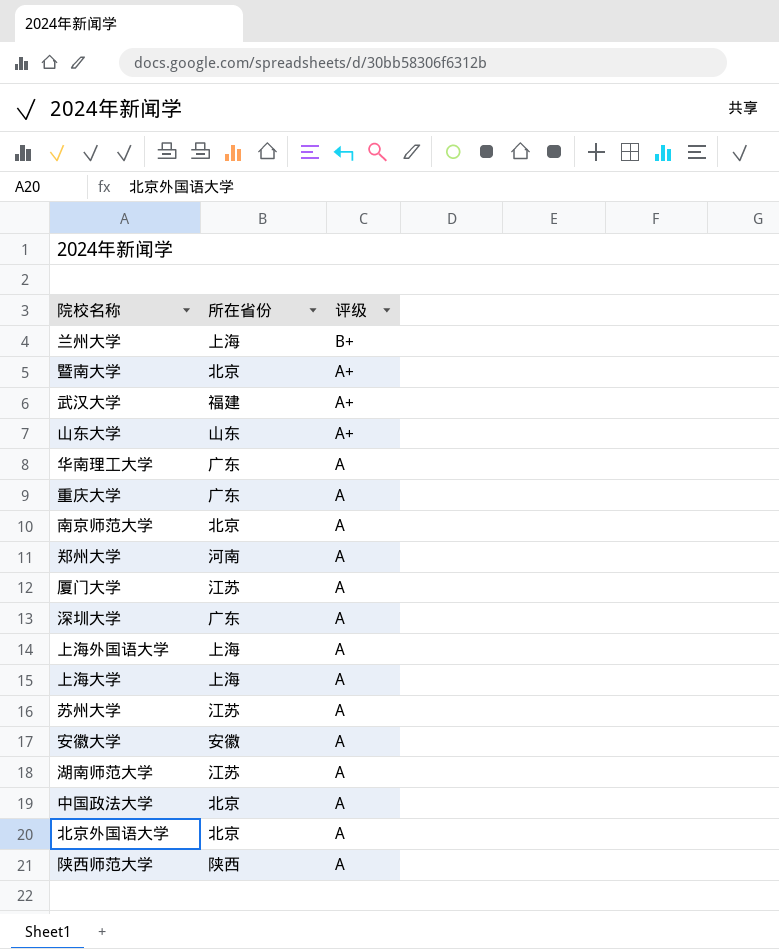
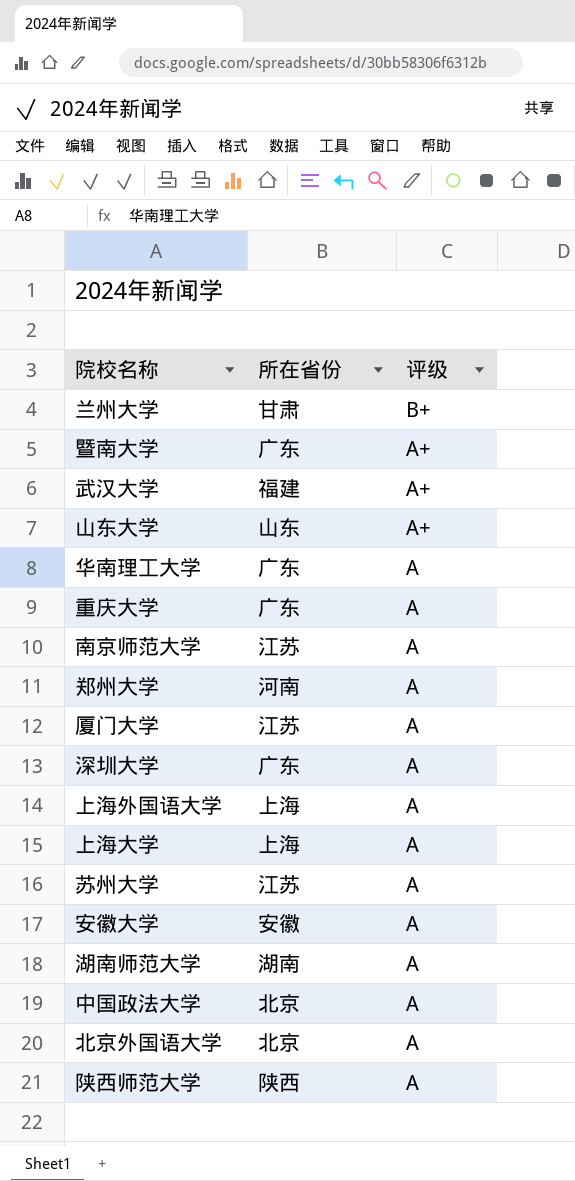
兰州大学 | 所在省份: 上海 -> 甘肃
暨南大学 | 所在省份: 北京 -> 广东
南京师范大学 | 所在省份: 北京 -> 江苏
湖南师范大学 | 所在省份: 江苏 -> 湖南

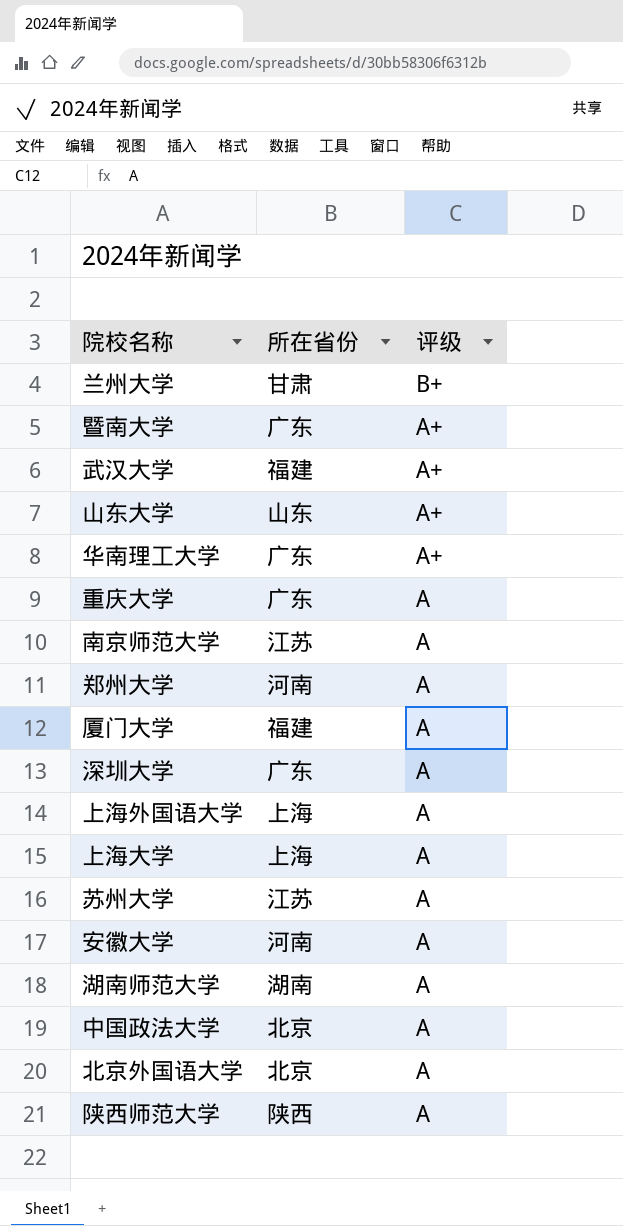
华南理工大学 | 评级: A -> A+
厦门大学 | 所在省份: 江苏 -> 福建
安徽大学 | 所在省份: 安徽 -> 河南

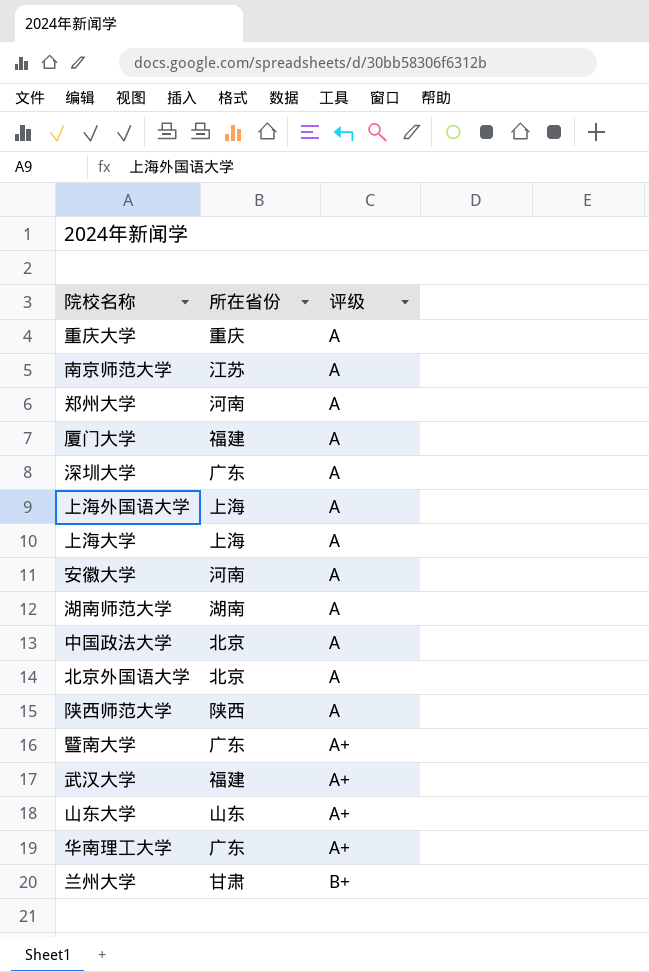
row order: 评级 descending -> 评级 ascending
row 苏州大学: 江苏 | A -> none
重庆大学 | 所在省份: 广东 -> 重庆

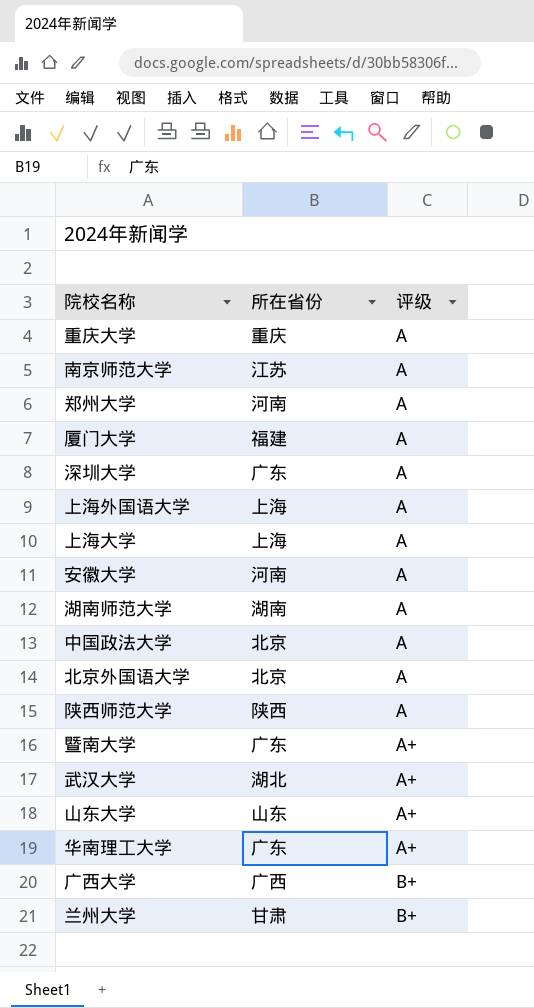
武汉大学 | 所在省份: 福建 -> 湖北
row 广西大学: none -> 广西 | B+

